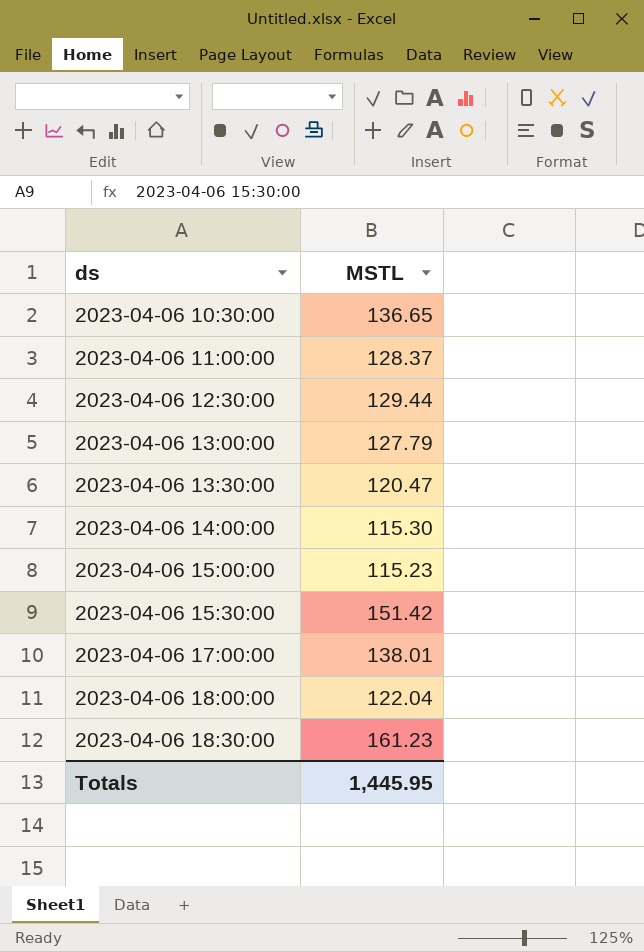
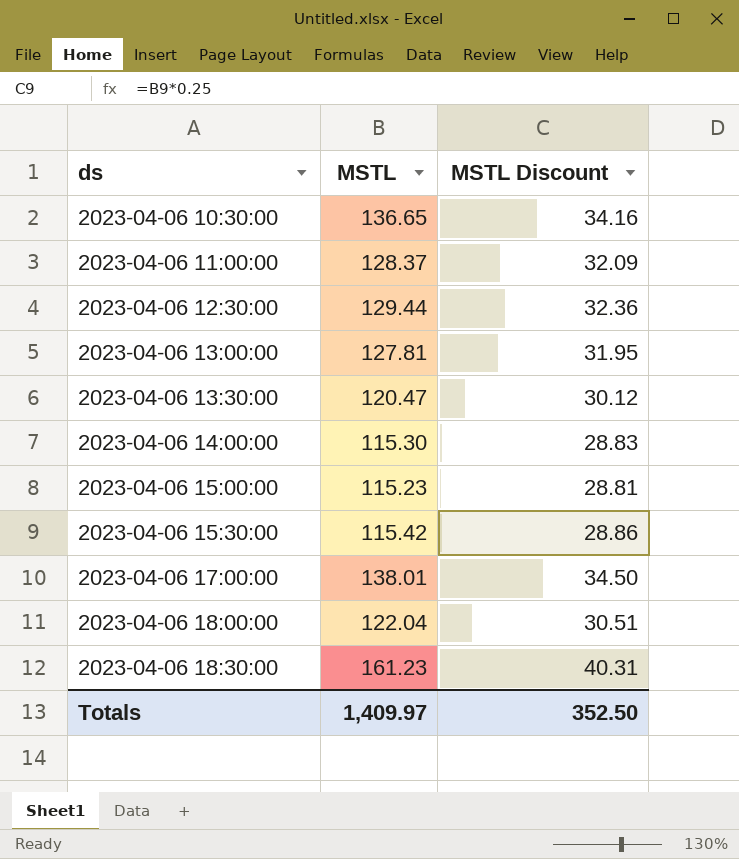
column MSTL Discount | formula: none -> [MSTL] * 0.25
2023-04-06 13:00:00 | MSTL: 127.79 -> 127.81
2023-04-06 15:30:00 | MSTL: 151.42 -> 115.42
Totals | MSTL: 1,445.95 -> 1,409.97

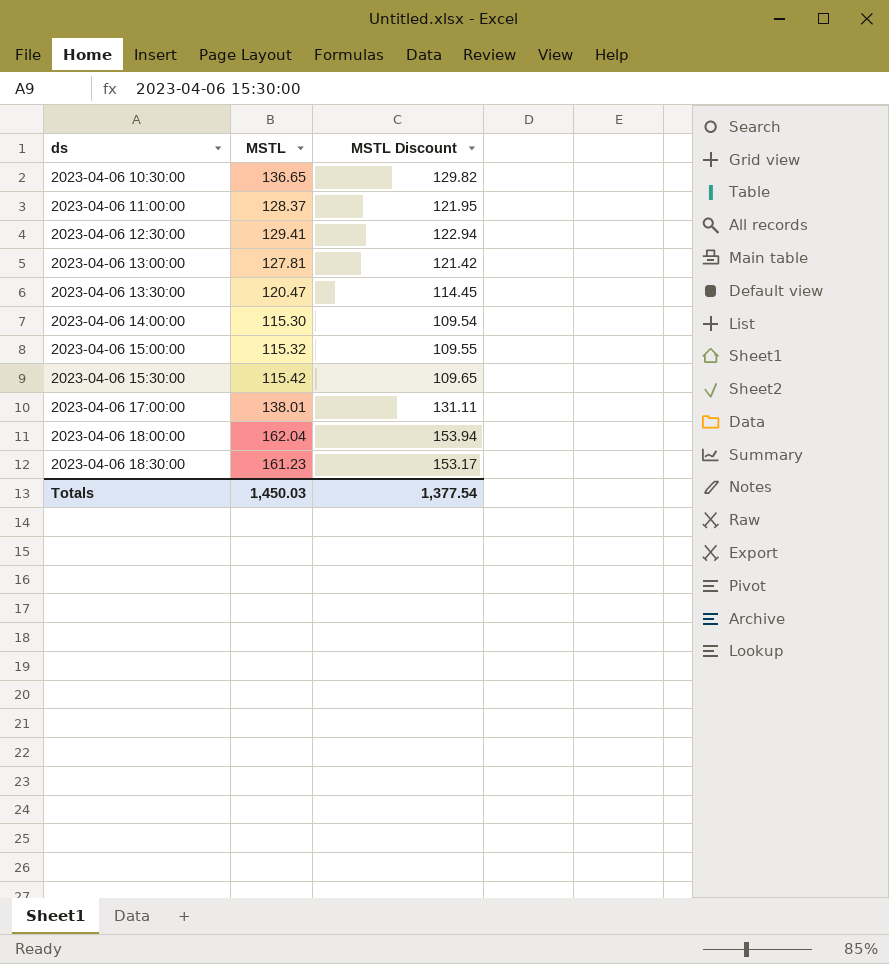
column MSTL Discount | formula: [MSTL] * 0.25 -> [MSTL] * 0.95
2023-04-06 12:30:00 | MSTL: 129.44 -> 129.41
2023-04-06 15:00:00 | MSTL: 115.23 -> 115.32
2023-04-06 18:00:00 | MSTL: 122.04 -> 162.04
Totals | MSTL: 1,409.97 -> 1,450.03
Totals | MSTL Discount: 352.50 -> 1,377.54

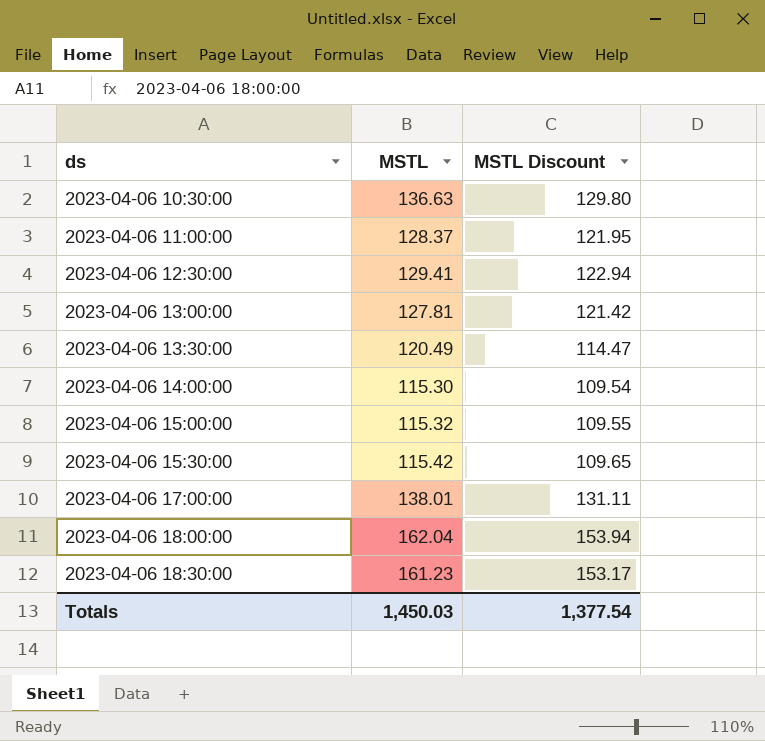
2023-04-06 10:30:00 | MSTL: 136.65 -> 136.63
2023-04-06 10:30:00 | MSTL Discount: 129.82 -> 129.80
2023-04-06 13:30:00 | MSTL: 120.47 -> 120.49
2023-04-06 13:30:00 | MSTL Discount: 114.45 -> 114.47

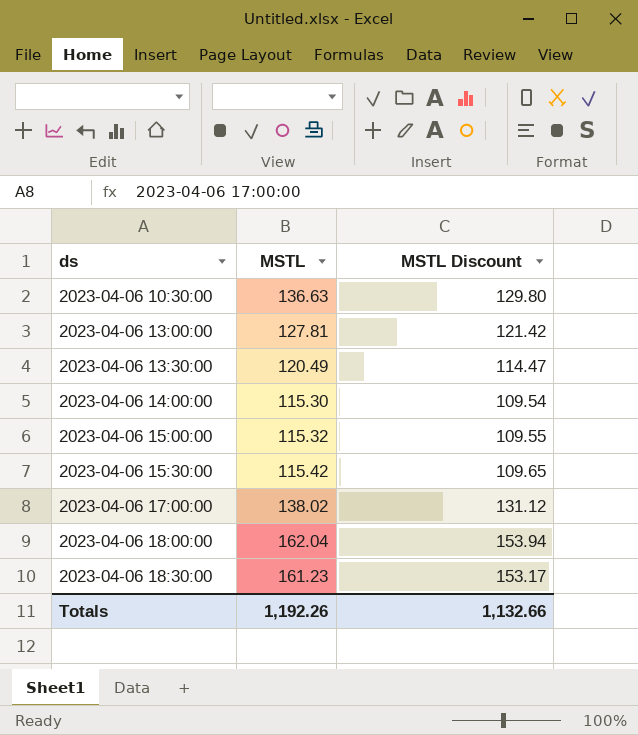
row 2023-04-06 11:00:00: 128.37 | 121.95 -> none
row 2023-04-06 12:30:00: 129.41 | 122.94 -> none
2023-04-06 17:00:00 | MSTL: 138.01 -> 138.02
2023-04-06 17:00:00 | MSTL Discount: 131.11 -> 131.12
Totals | MSTL: 1,450.03 -> 1,192.26
Totals | MSTL Discount: 1,377.54 -> 1,132.66

